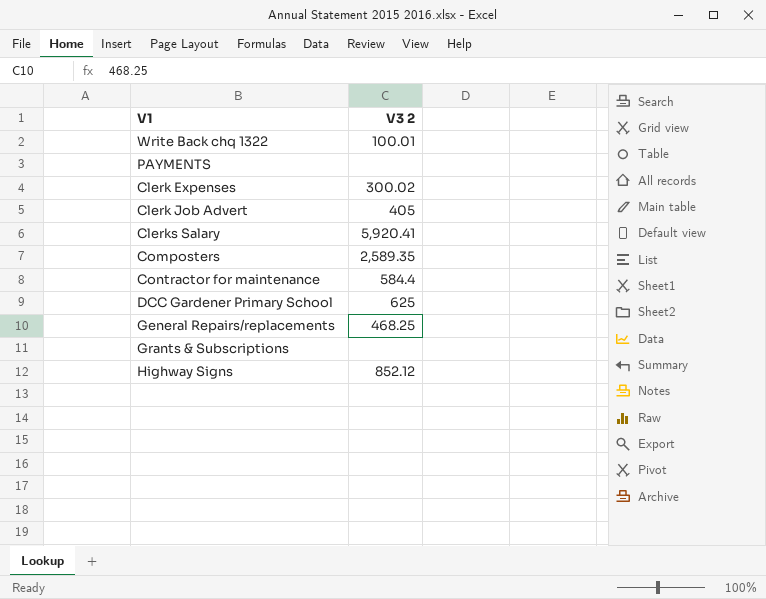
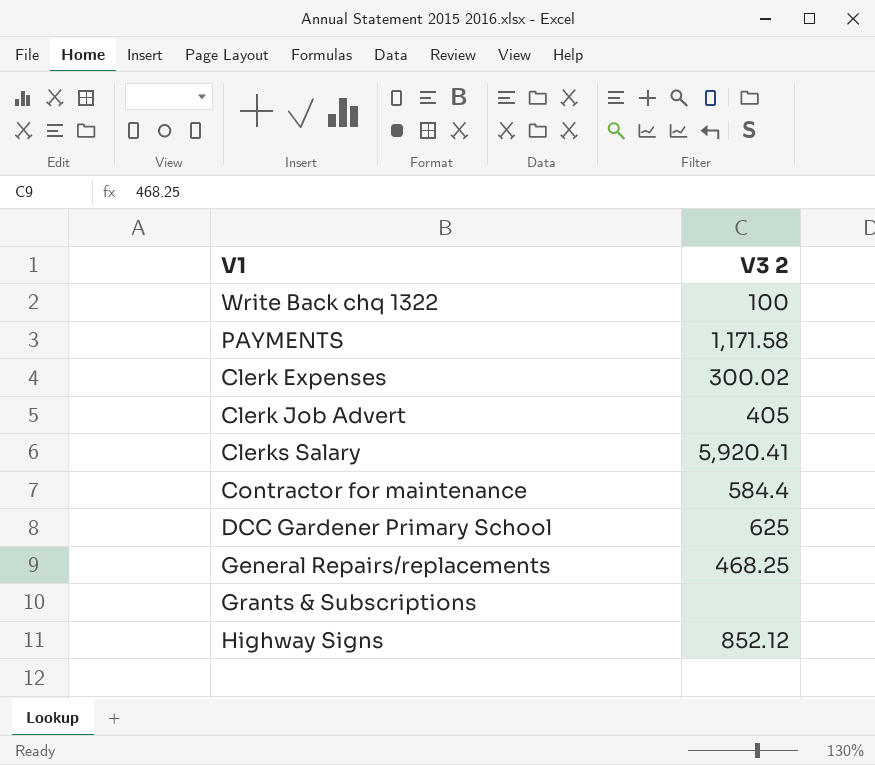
row Composters: 2,589.35 -> none
Write Back chq 1322 | V3 2: 100.01 -> 100
PAYMENTS | V3 2: none -> 1,171.58

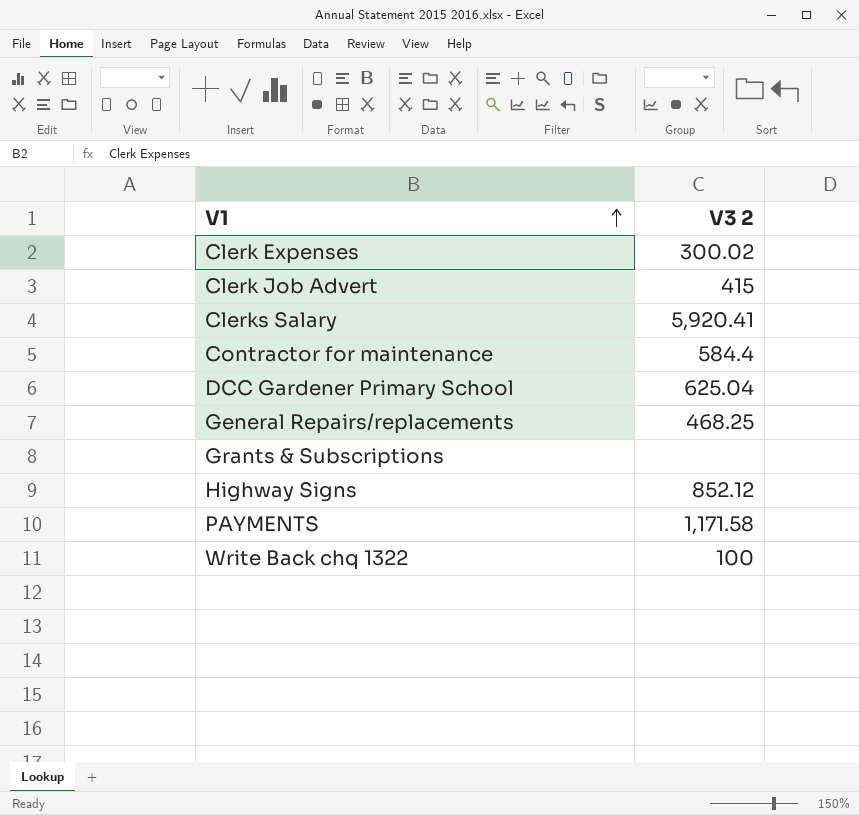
row order: none -> V1 ascending
Clerk Job Advert | V3 2: 405 -> 415
DCC Gardener Primary School | V3 2: 625 -> 625.04

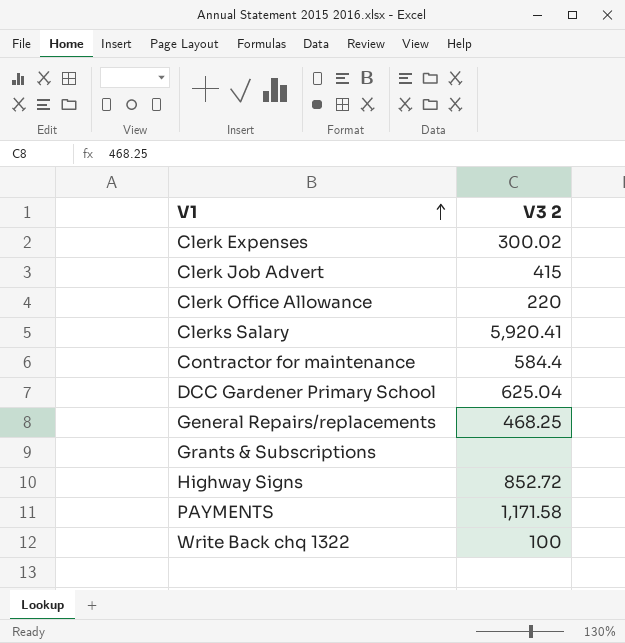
row Clerk Office Allowance: none -> 220
Highway Signs | V3 2: 852.12 -> 852.72

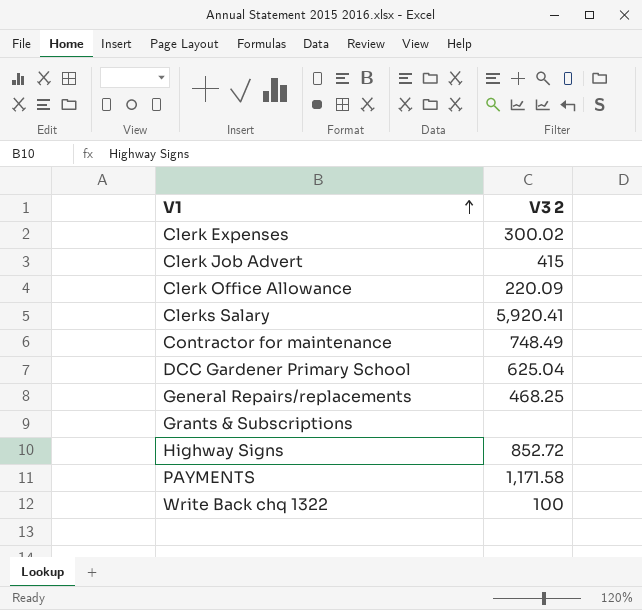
Clerk Office Allowance | V3 2: 220 -> 220.09
Contractor for maintenance | V3 2: 584.4 -> 748.49

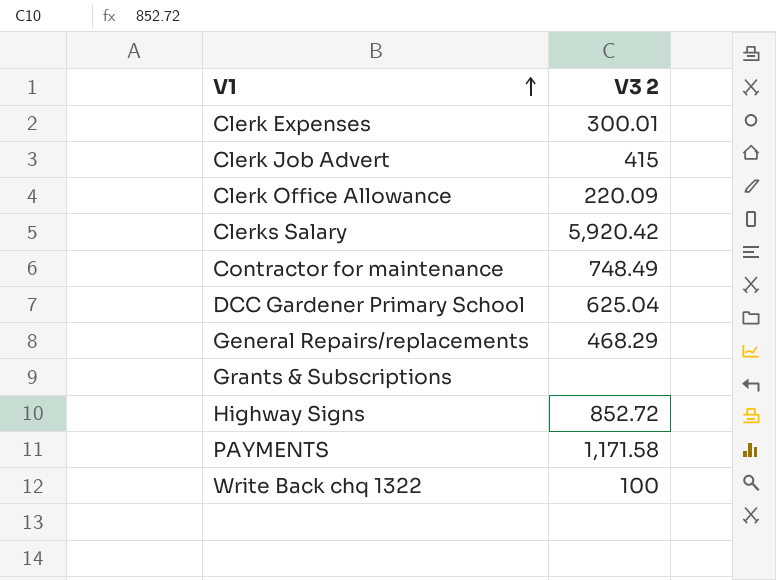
Clerk Expenses | V3 2: 300.02 -> 300.01
Clerks Salary | V3 2: 5,920.41 -> 5,920.42
General Repairs/replacements | V3 2: 468.25 -> 468.29

